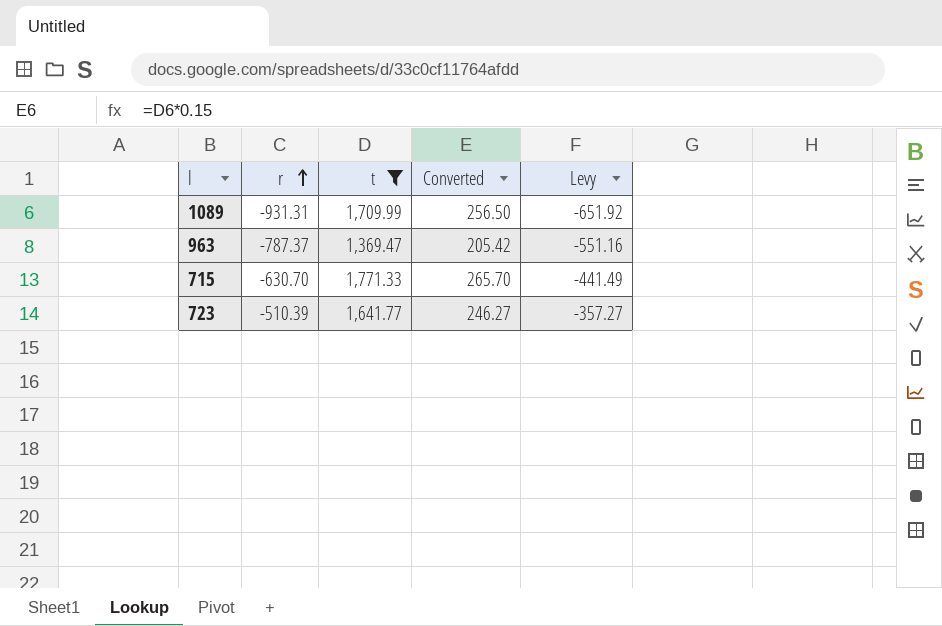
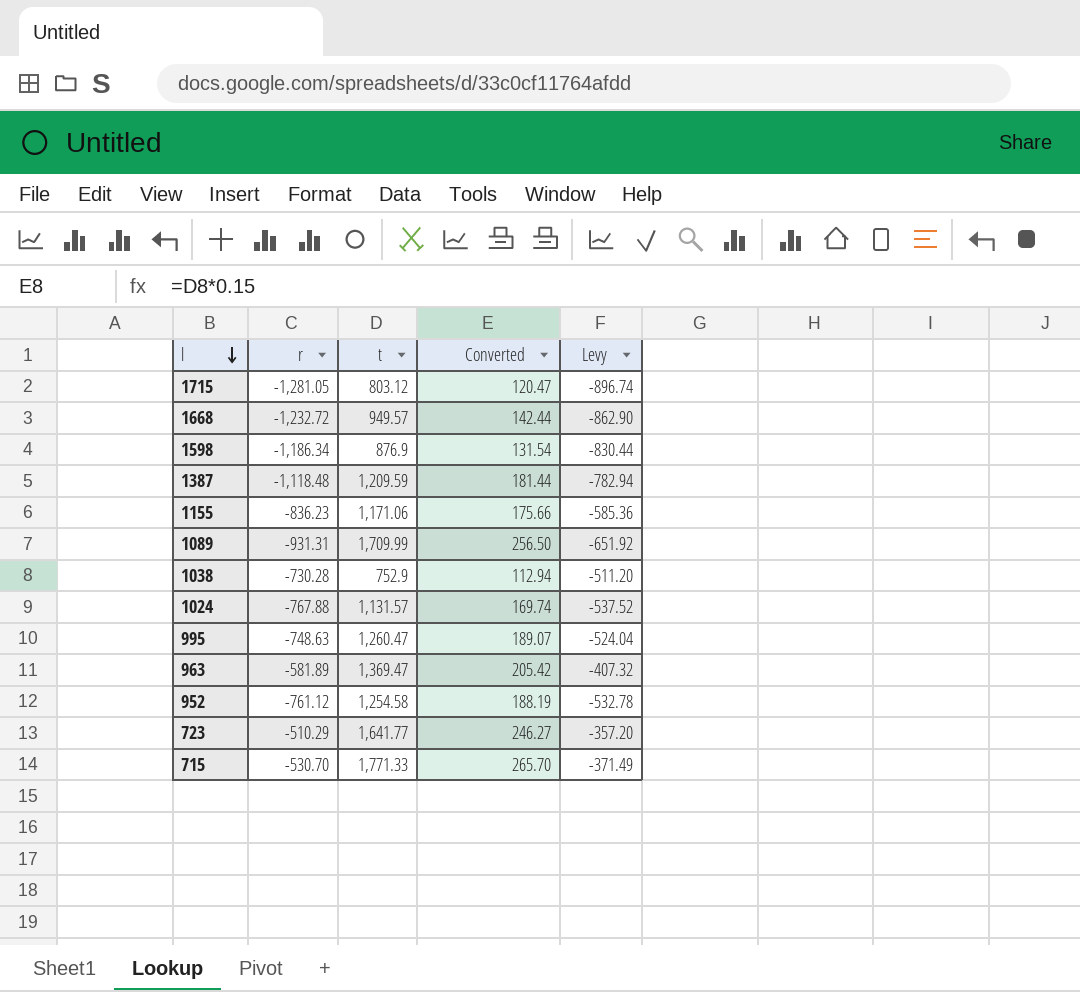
filter: t >= 1,369.47 -> none
row order: r ascending -> l descending
963 | r: -787.37 -> -581.89
963 | Levy: -551.16 -> -407.32
723 | r: -510.39 -> -510.29
723 | Levy: -357.27 -> -357.20
715 | r: -630.70 -> -530.70
715 | Levy: -441.49 -> -371.49

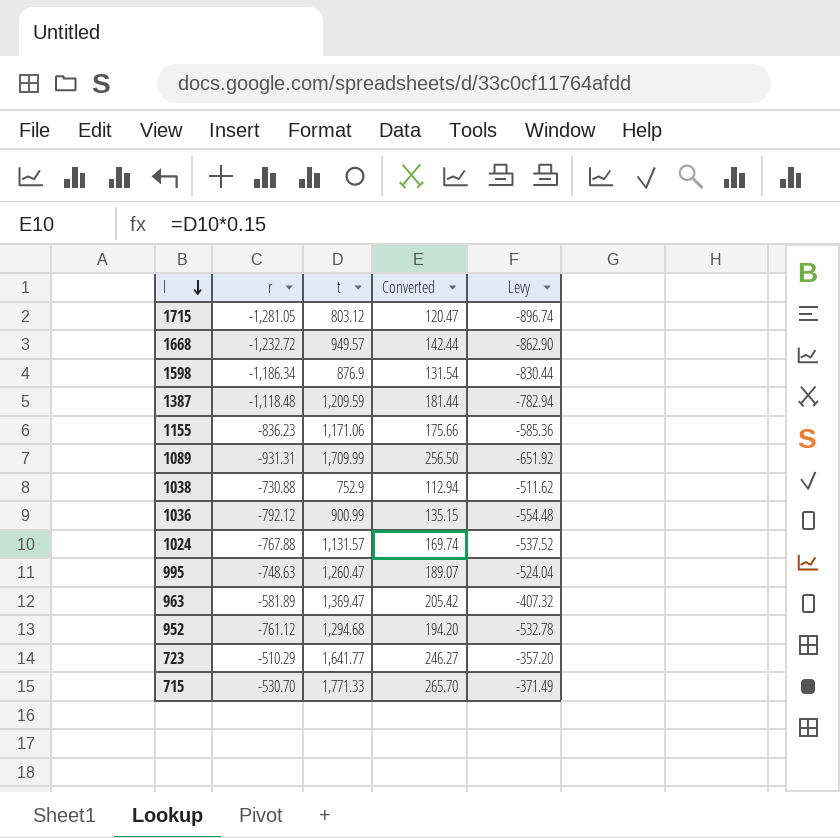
1038 | r: -730.28 -> -730.88
1038 | Levy: -511.20 -> -511.62
row 1036: none -> -792.12 | 900.99 | 135.15 | -554.48
952 | t: 1,254.58 -> 1,294.68
952 | Converted: 188.19 -> 194.20

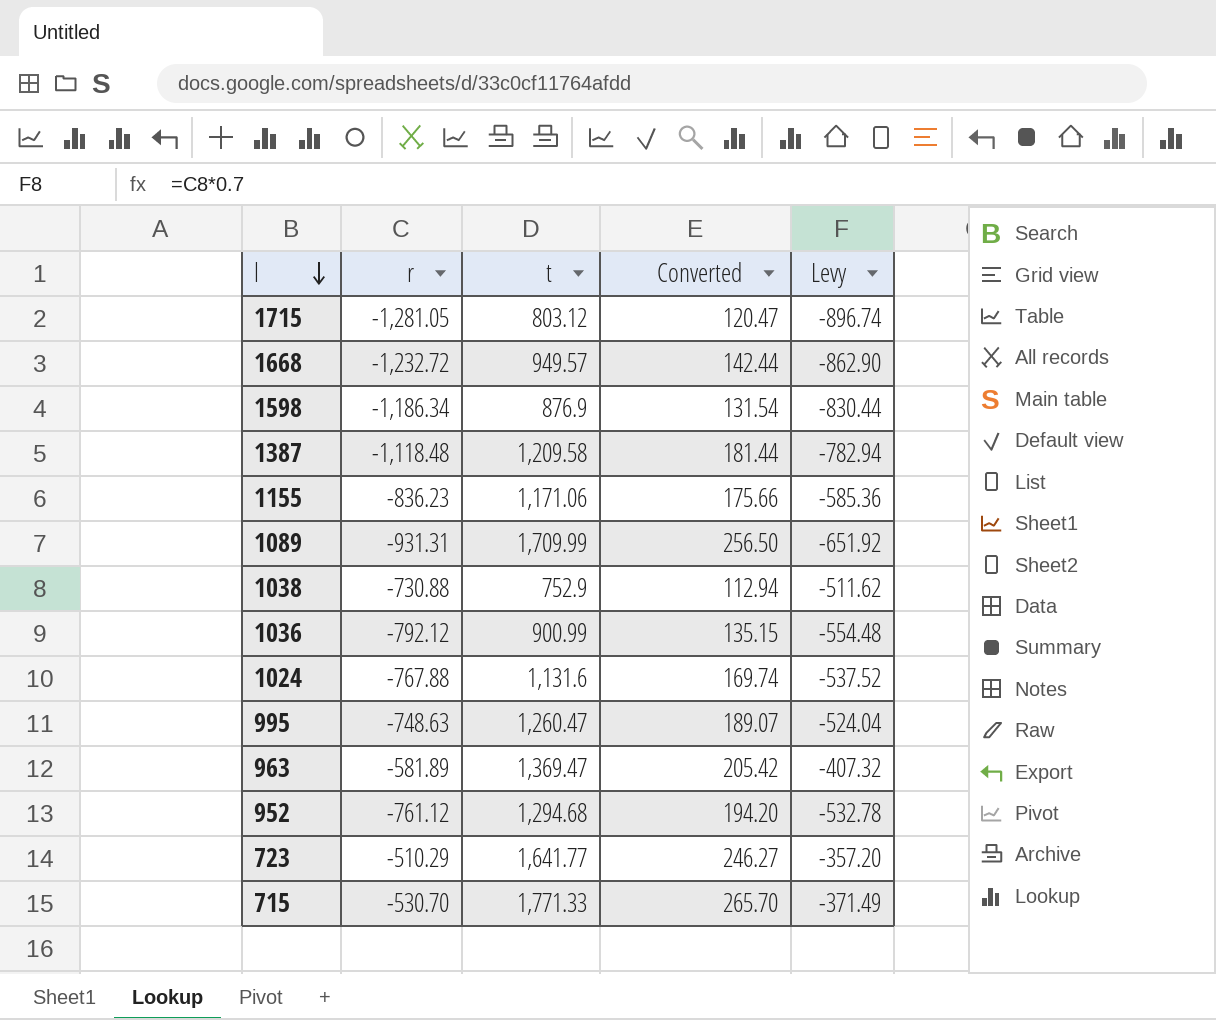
1387 | t: 1,209.59 -> 1,209.58
1024 | t: 1,131.57 -> 1,131.6

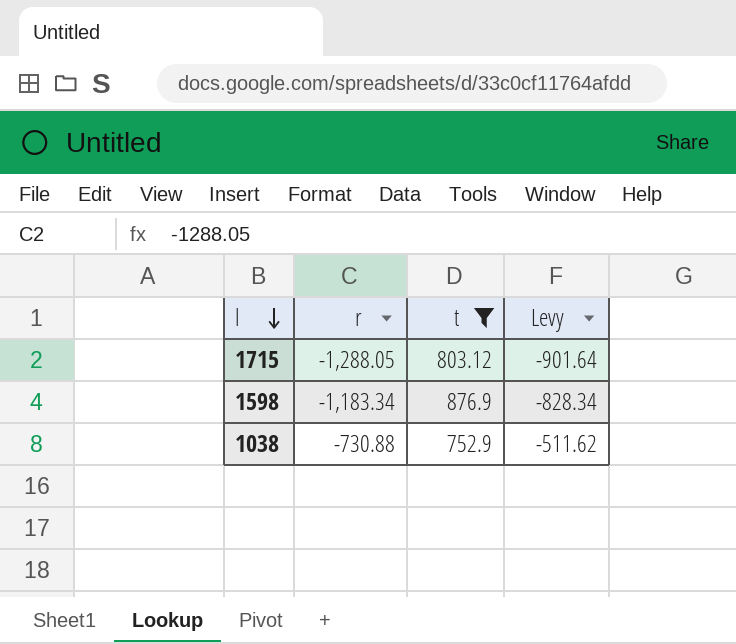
filter: none -> t <= 876.9
column Converted | formula: [t] * 0.15 -> none
1715 | r: -1,281.05 -> -1,288.05
1715 | Levy: -896.74 -> -901.64
1598 | r: -1,186.34 -> -1,183.34
1598 | Levy: -830.44 -> -828.34

